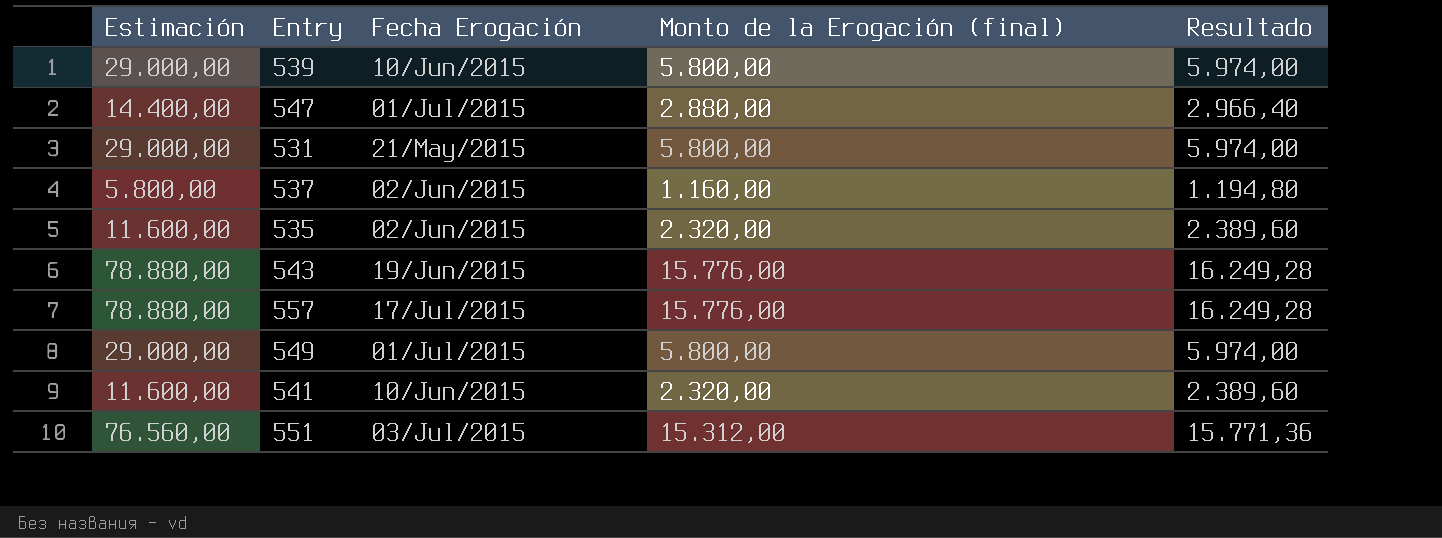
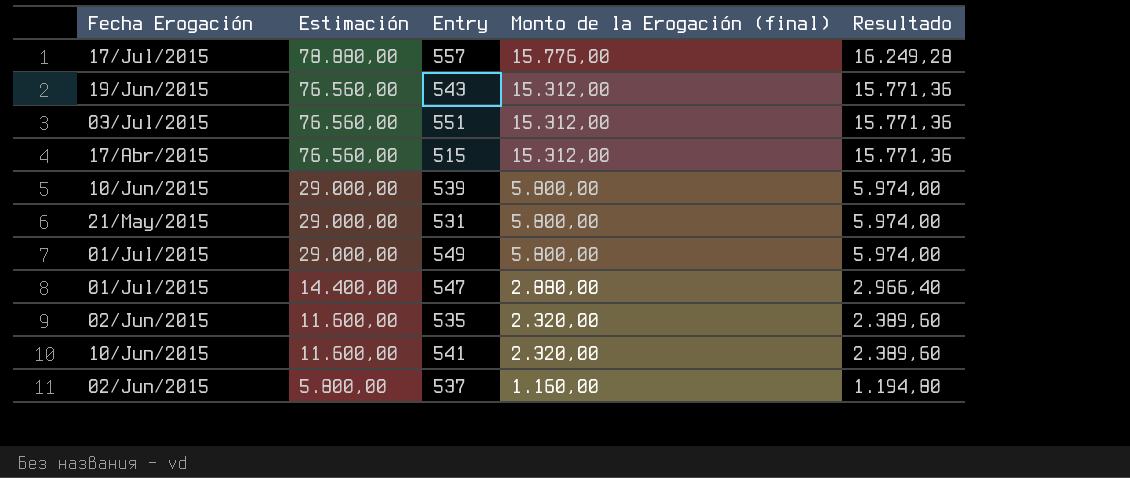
row order: none -> Estimación descending
column Fecha Erogación | position: 3 -> 1
543 | Estimación: 78.880,00 -> 76.560,00
543 | Monto de la Erogación (final): 15.776,00 -> 15.312,00
543 | Resultado: 16.249,28 -> 15.771,36
row 515: none -> 17/Abr/2015 | 76.560,00 | 15.312,00 | 15.771,36

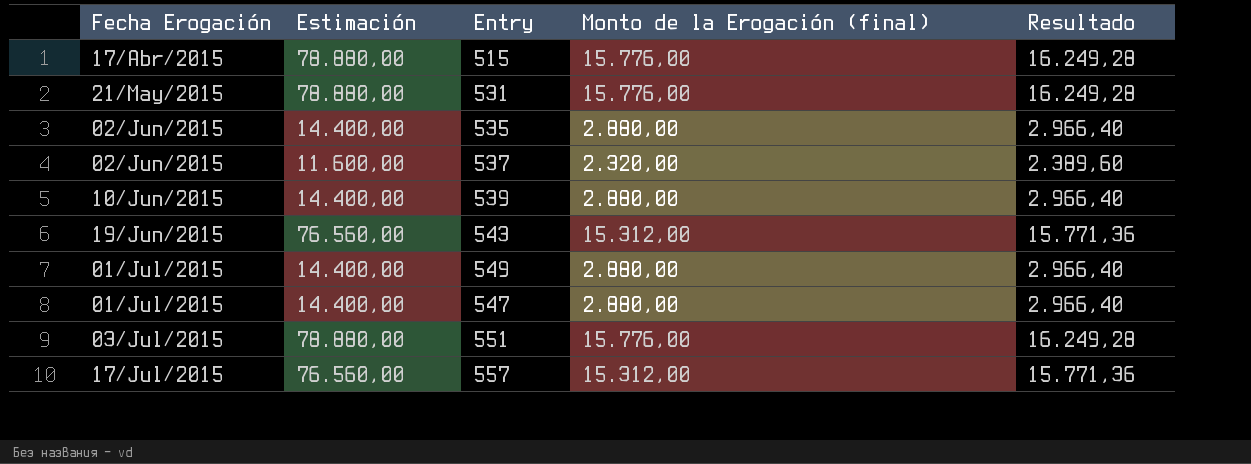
row order: Estimación descending -> Fecha Erogación ascending
row 541: 10/Jun/2015 | 11.600,00 | 2.320,00 | 2.389,60 -> none
515 | Estimación: 76.560,00 -> 78.880,00
515 | Monto de la Erogación (final): 15.312,00 -> 15.776,00
515 | Resultado: 15.771,36 -> 16.249,28
531 | Estimación: 29.000,00 -> 78.880,00
531 | Monto de la Erogación (final): 5.800,00 -> 15.776,00
531 | Resultado: 5.974,00 -> 16.249,28
535 | Estimación: 11.600,00 -> 14.400,00
535 | Monto de la Erogación (final): 2.320,00 -> 2.880,00
535 | Resultado: 2.389,60 -> 2.966,40
537 | Estimación: 5.800,00 -> 11.600,00
537 | Monto de la Erogación (final): 1.160,00 -> 2.320,00
537 | Resultado: 1.194,80 -> 2.389,60
539 | Estimación: 29.000,00 -> 14.400,00
539 | Monto de la Erogación (final): 5.800,00 -> 2.880,00
539 | Resultado: 5.974,00 -> 2.966,40
549 | Estimación: 29.000,00 -> 14.400,00
549 | Monto de la Erogación (final): 5.800,00 -> 2.880,00
549 | Resultado: 5.974,00 -> 2.966,40
551 | Estimación: 76.560,00 -> 78.880,00
551 | Monto de la Erogación (final): 15.312,00 -> 15.776,00
551 | Resultado: 15.771,36 -> 16.249,28
557 | Estimación: 78.880,00 -> 76.560,00
557 | Monto de la Erogación (final): 15.776,00 -> 15.312,00
557 | Resultado: 16.249,28 -> 15.771,36

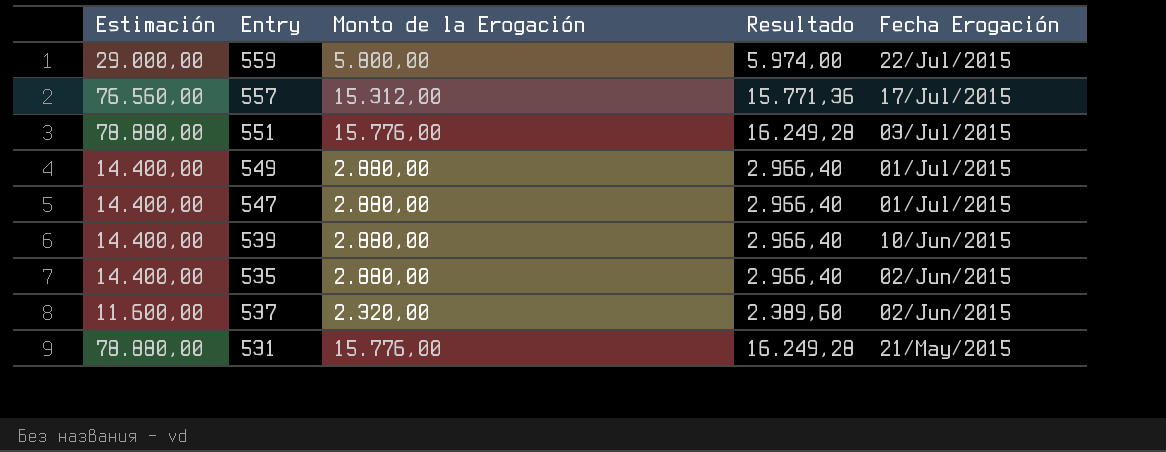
row order: Fecha Erogación ascending -> Fecha Erogación descending
column name: Monto de la Erogación (final) -> Monto de la Erogación
column Fecha Erogación | position: 1 -> 5
row 515: 17/Abr/2015 | 78.880,00 | 15.776,00 | 16.249,28 -> none
row 543: 19/Jun/2015 | 76.560,00 | 15.312,00 | 15.771,36 -> none
row 559: none -> 29.000,00 | 5.800,00 | 5.974,00 | 22/Jul/2015

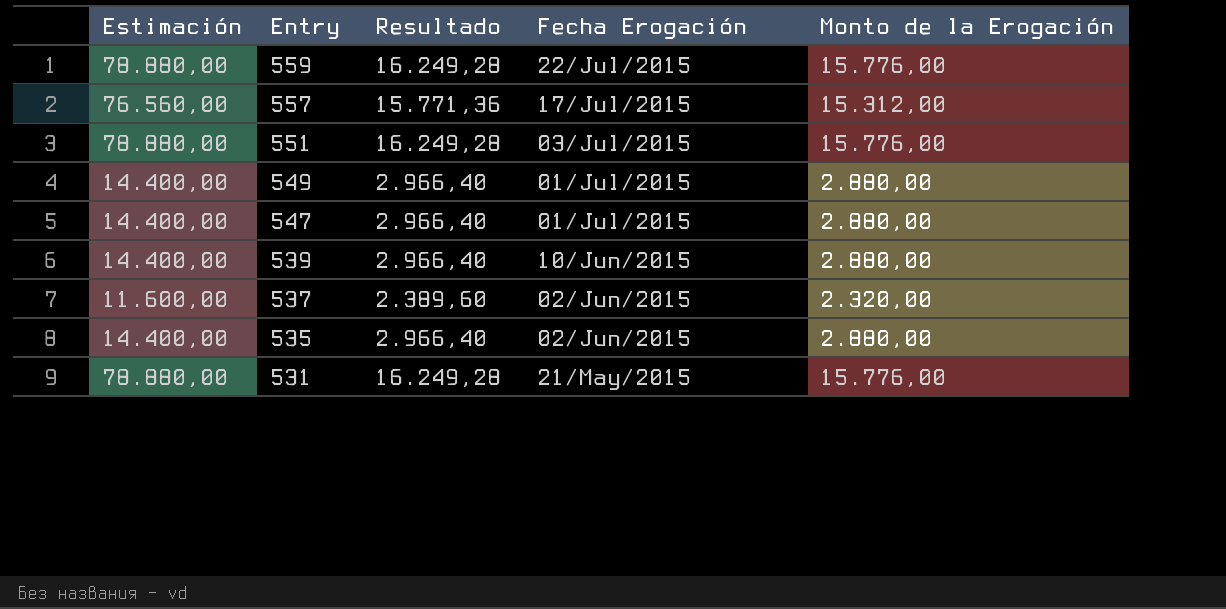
row order: Fecha Erogación descending -> Entry descending
column Monto de la Erogación | position: 3 -> 5
559 | Estimación: 29.000,00 -> 78.880,00
559 | Resultado: 5.974,00 -> 16.249,28
559 | Monto de la Erogación: 5.800,00 -> 15.776,00

